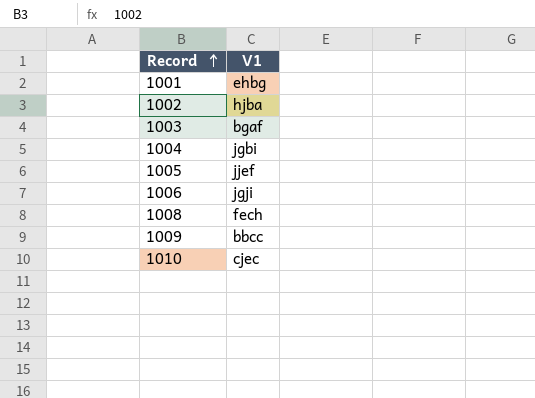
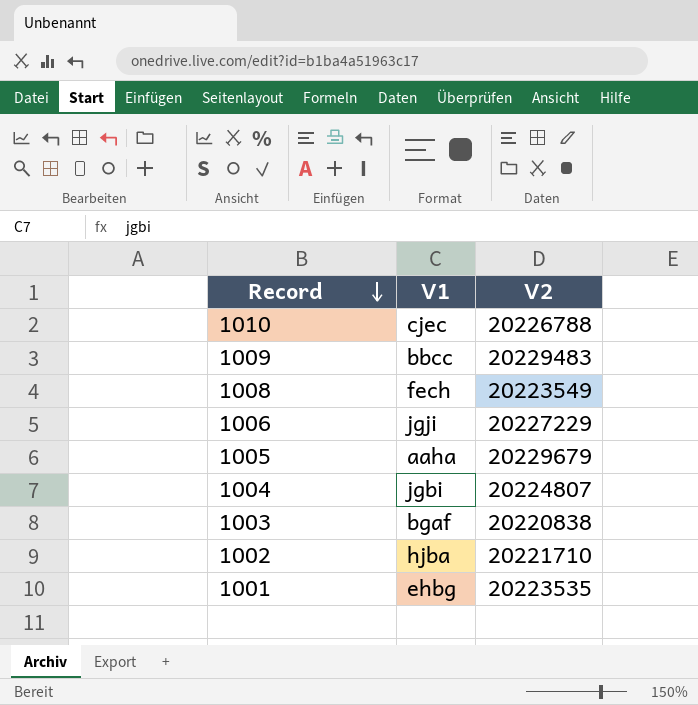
row order: Record ascending -> Record descending
column V2 | position: none -> 3
1005 | V1: jjef -> aaha

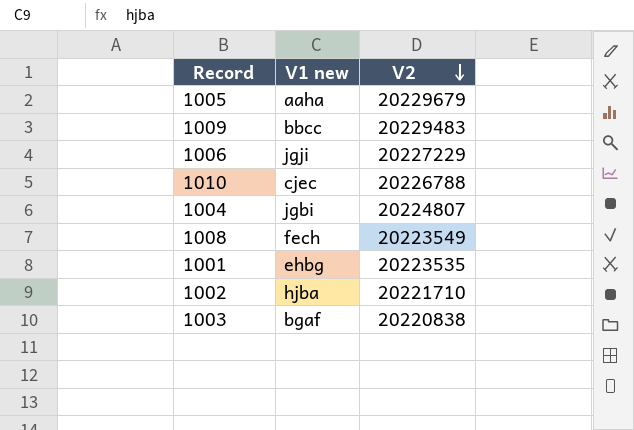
row order: Record descending -> V2 descending
column name: V1 -> V1 new

